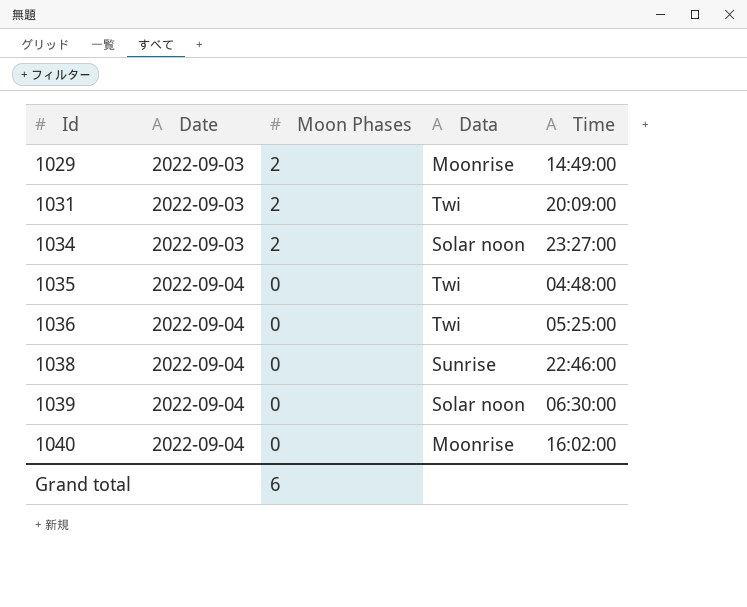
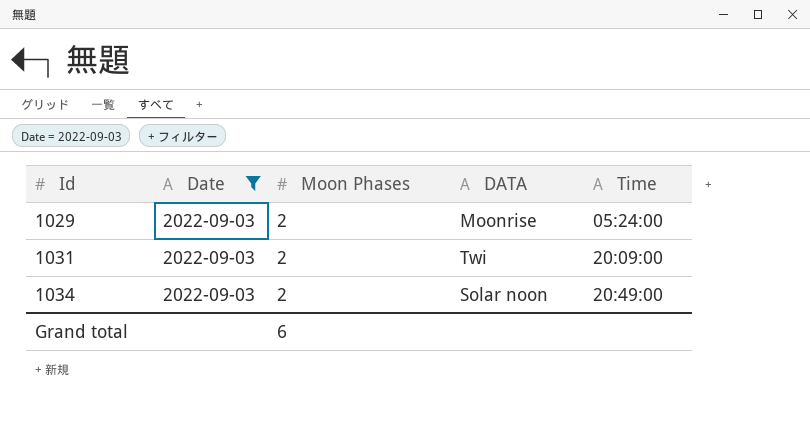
filter: none -> Date = 2022-09-03
column name: Data -> DATA
1029 | Time: 14:49:00 -> 05:24:00
1034 | Time: 23:27:00 -> 20:49:00

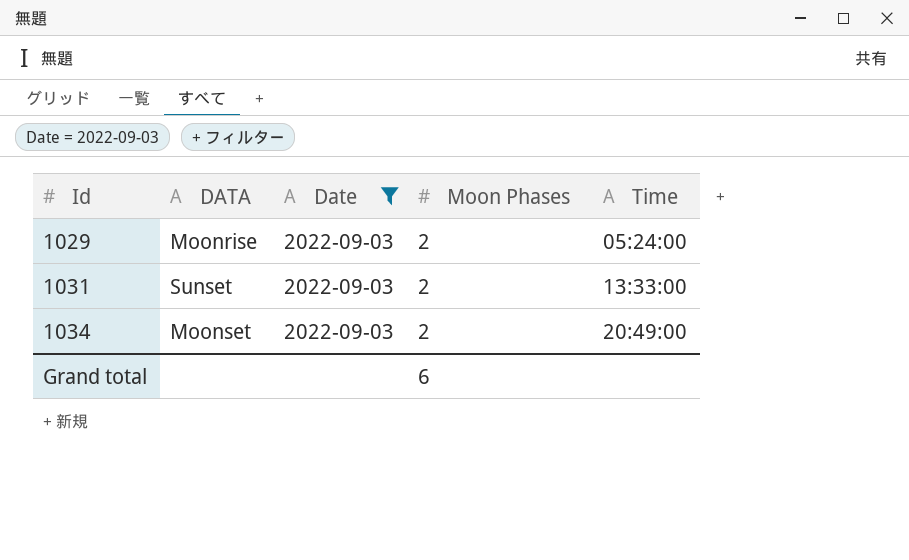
column DATA | position: 4 -> 2
1031 | DATA: Twi -> Sunset
1031 | Time: 20:09:00 -> 13:33:00
1034 | DATA: Solar noon -> Moonset

